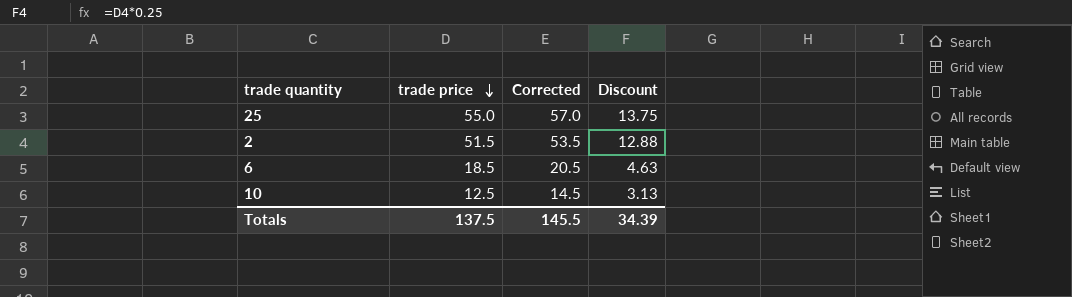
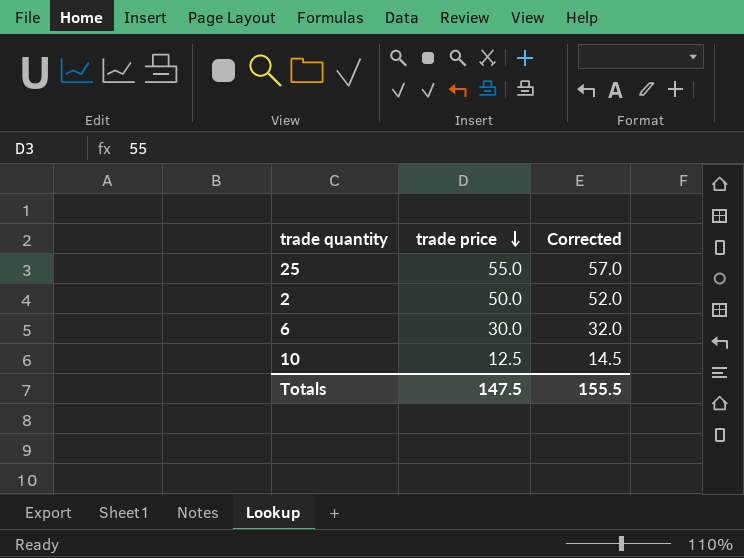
column Discount | formula: [trade price] * 0.25 -> none
2 | trade price: 51.5 -> 50.0
2 | Corrected: 53.5 -> 52.0
6 | trade price: 18.5 -> 30.0
6 | Corrected: 20.5 -> 32.0
Totals | trade price: 137.5 -> 147.5
Totals | Corrected: 145.5 -> 155.5

